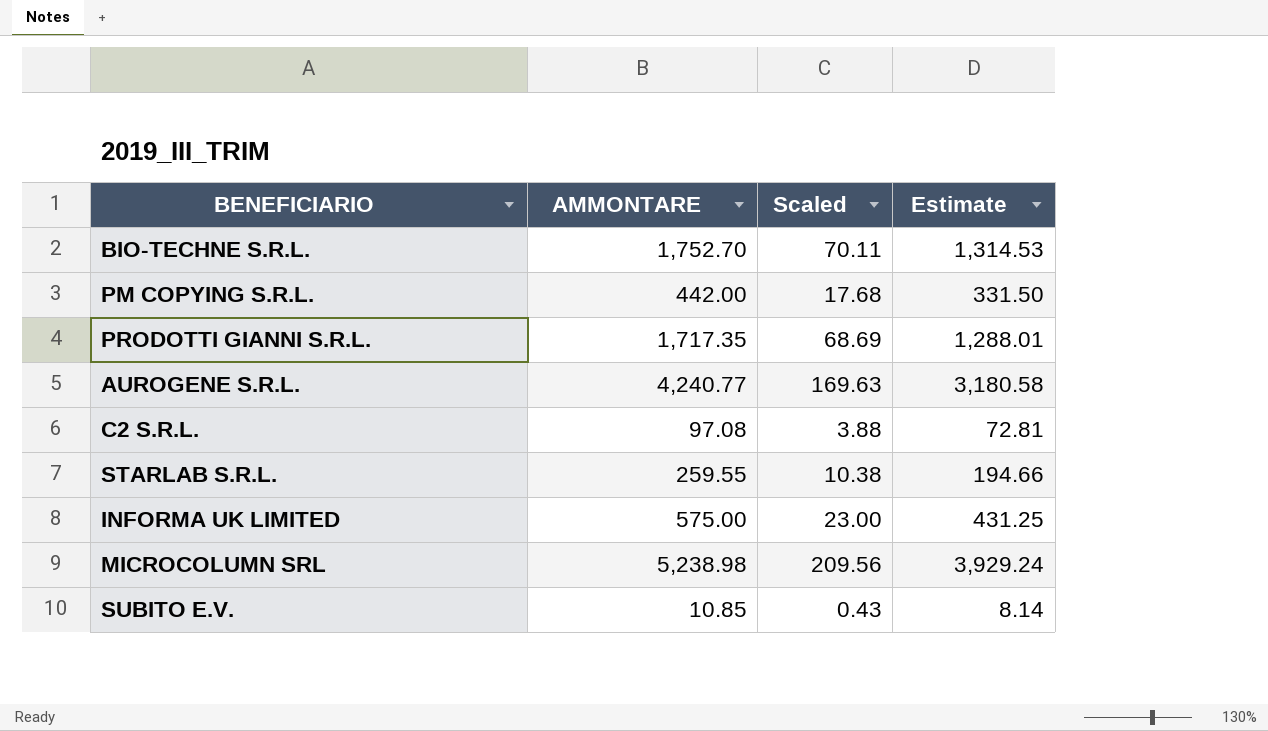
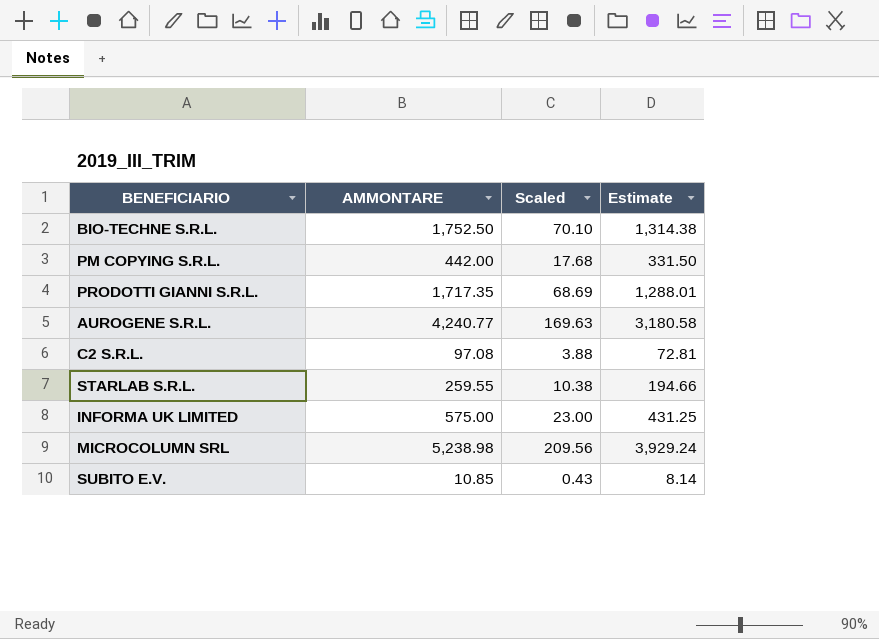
BIO-TECHNE S.R.L. | AMMONTARE: 1,752.70 -> 1,752.50
BIO-TECHNE S.R.L. | Scaled: 70.11 -> 70.10
BIO-TECHNE S.R.L. | Estimate: 1,314.53 -> 1,314.38

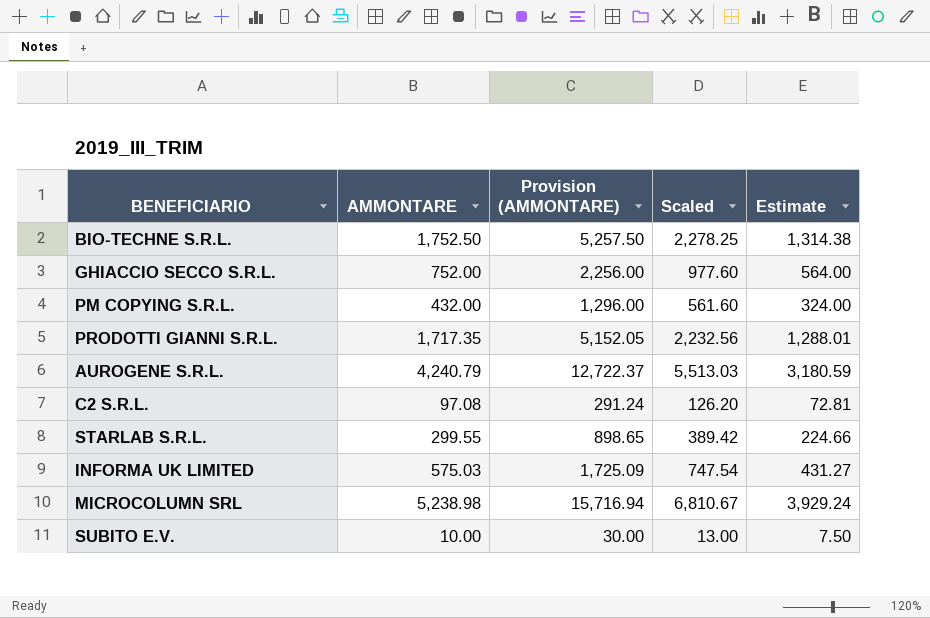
column Provision (AMMONTARE) | formula: none -> [AMMONTARE] * 3
column Scaled | formula: [AMMONTARE] * 0.04 -> [AMMONTARE] * 1.3
row GHIACCIO SECCO S.R.L.: none -> 752.00 | 2,256.00 | 977.60 | 564.00
PM COPYING S.R.L. | AMMONTARE: 442.00 -> 432.00
PM COPYING S.R.L. | Estimate: 331.50 -> 324.00
AUROGENE S.R.L. | AMMONTARE: 4,240.77 -> 4,240.79
AUROGENE S.R.L. | Estimate: 3,180.58 -> 3,180.59
STARLAB S.R.L. | AMMONTARE: 259.55 -> 299.55
STARLAB S.R.L. | Estimate: 194.66 -> 224.66
INFORMA UK LIMITED | AMMONTARE: 575.00 -> 575.03
INFORMA UK LIMITED | Estimate: 431.25 -> 431.27
SUBITO E.V. | AMMONTARE: 10.85 -> 10.00
SUBITO E.V. | Estimate: 8.14 -> 7.50

